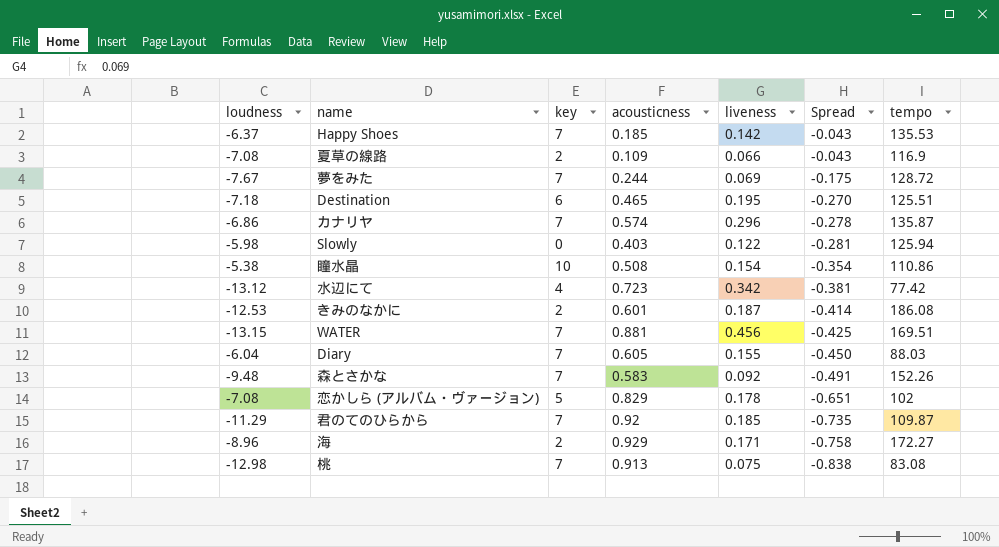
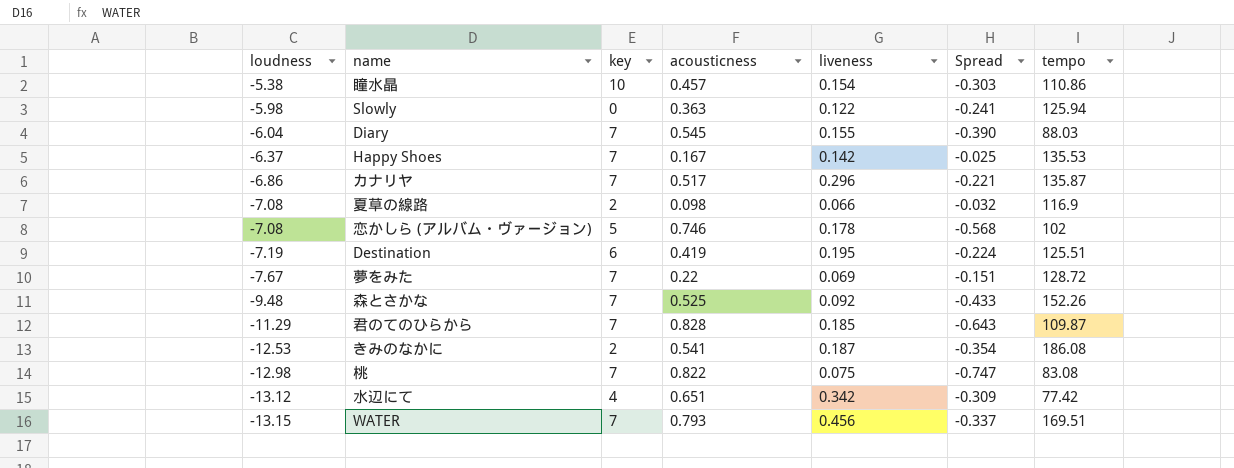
row order: Spread descending -> loudness descending
row 海: -8.96 | 2 | 0.929 | 0.171 | -0.758 | 172.27 -> none
瞳水晶 | acousticness: 0.508 -> 0.457
瞳水晶 | Spread: -0.354 -> -0.303
Slowly | acousticness: 0.403 -> 0.363
Slowly | Spread: -0.281 -> -0.241
Diary | acousticness: 0.605 -> 0.545
Diary | Spread: -0.450 -> -0.390
Happy Shoes | acousticness: 0.185 -> 0.167
Happy Shoes | Spread: -0.043 -> -0.025
カナリヤ | acousticness: 0.574 -> 0.517
カナリヤ | Spread: -0.278 -> -0.221
夏草の線路 | acousticness: 0.109 -> 0.098
夏草の線路 | Spread: -0.043 -> -0.032
恋かしら (アルバム・ヴァージョン) | acousticness: 0.829 -> 0.746
恋かしら (アルバム・ヴァージョン) | Spread: -0.651 -> -0.568
Destination | loudness: -7.18 -> -7.19
Destination | acousticness: 0.465 -> 0.419
Destination | Spread: -0.270 -> -0.224
夢をみた | acousticness: 0.244 -> 0.22
夢をみた | Spread: -0.175 -> -0.151
森とさかな | acousticness: 0.583 -> 0.525
森とさかな | Spread: -0.491 -> -0.433
君のてのひらから | acousticness: 0.92 -> 0.828
君のてのひらから | Spread: -0.735 -> -0.643
きみのなかに | acousticness: 0.601 -> 0.541
きみのなかに | Spread: -0.414 -> -0.354
桃 | acousticness: 0.913 -> 0.822
桃 | Spread: -0.838 -> -0.747
水辺にて | acousticness: 0.723 -> 0.651
水辺にて | Spread: -0.381 -> -0.309
WATER | acousticness: 0.881 -> 0.793
WATER | Spread: -0.425 -> -0.337

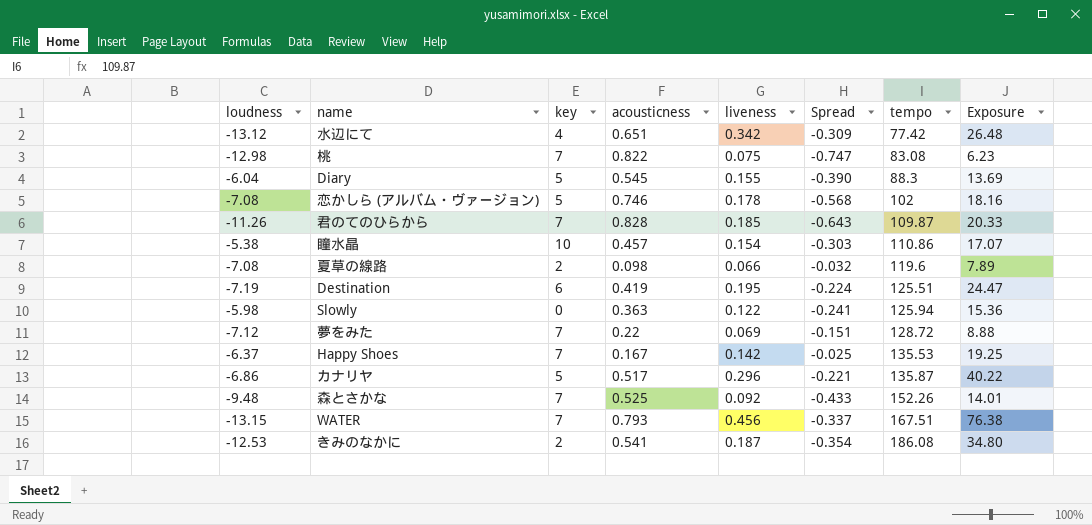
row order: loudness descending -> tempo ascending
column Exposure | formula: none -> [liveness] * [tempo]
Diary | key: 7 -> 5
Diary | tempo: 88.03 -> 88.3
君のてのひらから | loudness: -11.29 -> -11.26
夏草の線路 | tempo: 116.9 -> 119.6
夢をみた | loudness: -7.67 -> -7.12
カナリヤ | key: 7 -> 5
WATER | tempo: 169.51 -> 167.51

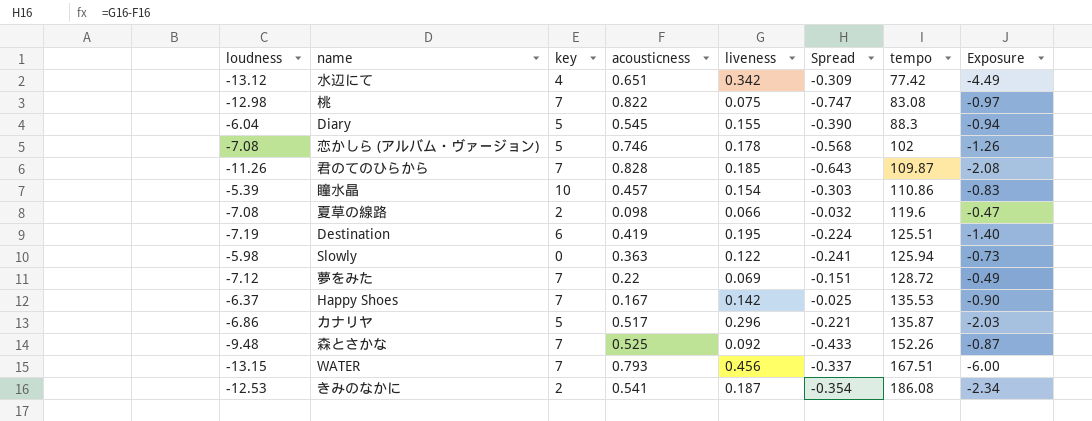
column Exposure | formula: [liveness] * [tempo] -> [loudness] * [liveness]
瞳水晶 | loudness: -5.38 -> -5.39

